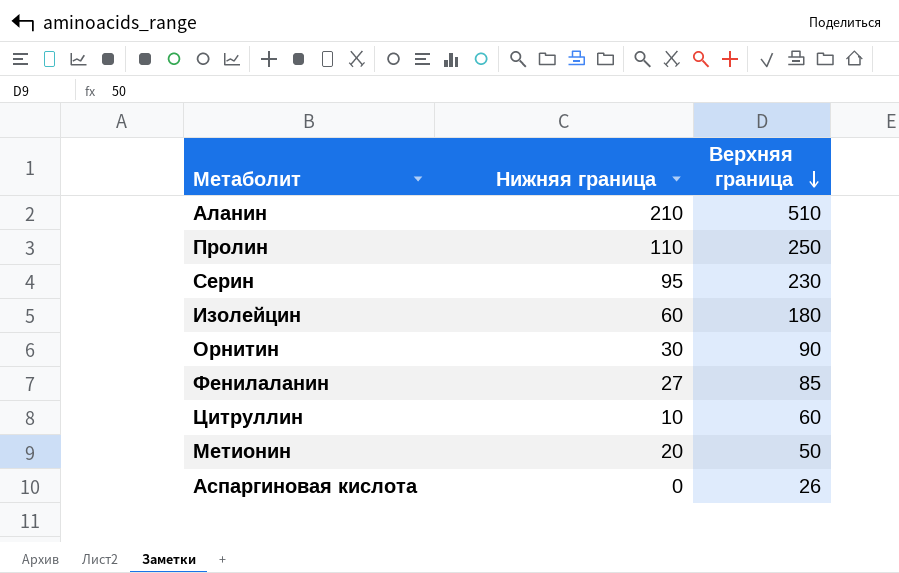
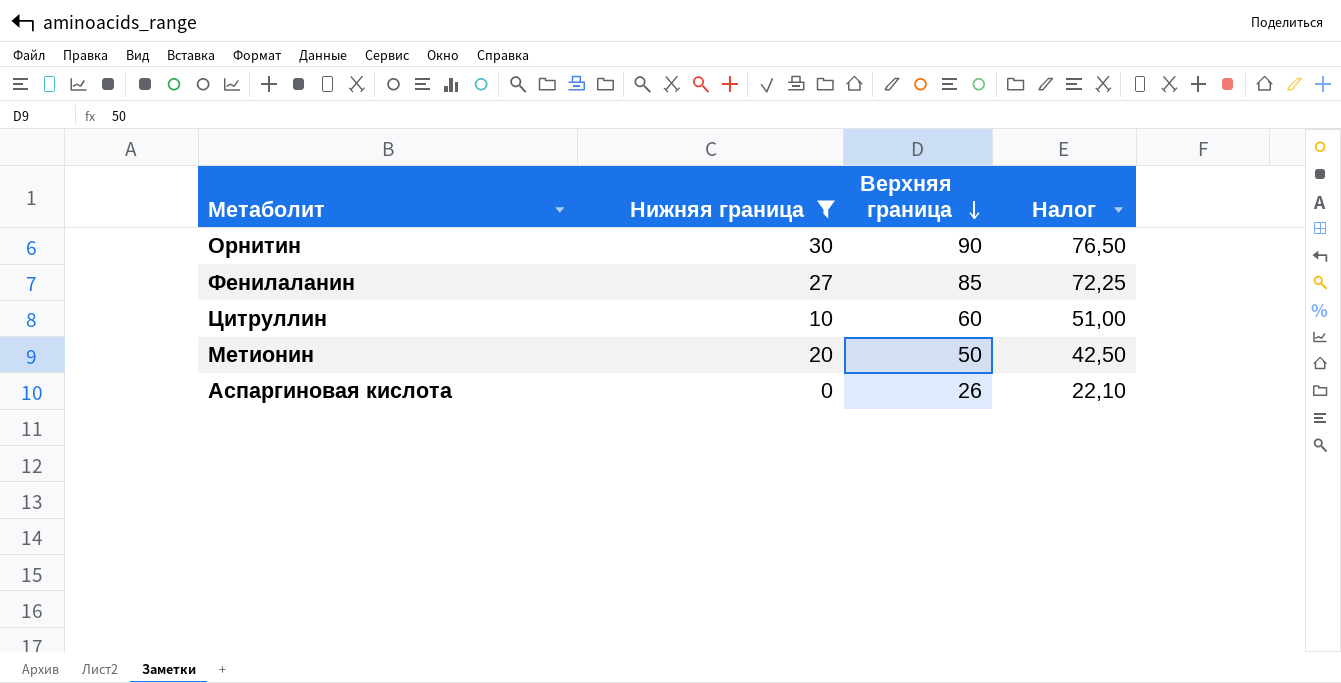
filter: none -> Нижняя граница <= 30
column Налог | formula: none -> [Верхняя граница] * 0,85

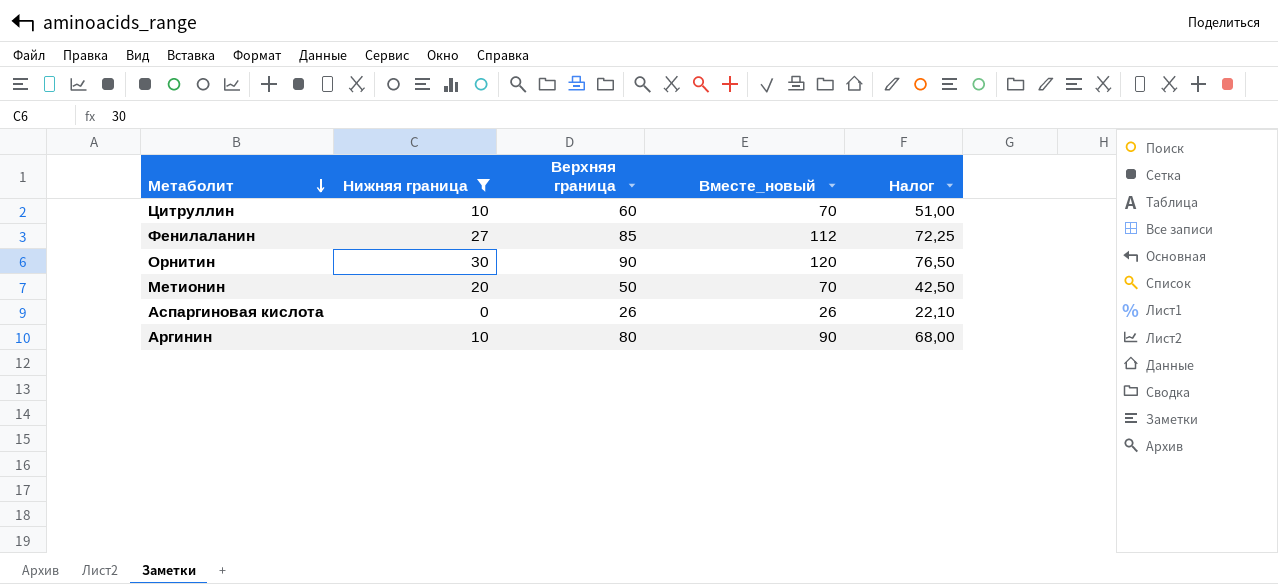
row order: Верхняя граница descending -> Метаболит descending
column Вместе_новый | formula: none -> [Нижняя граница] + [Верхняя граница]
row Аргинин: none -> 10 | 80 | 90 | 68,00

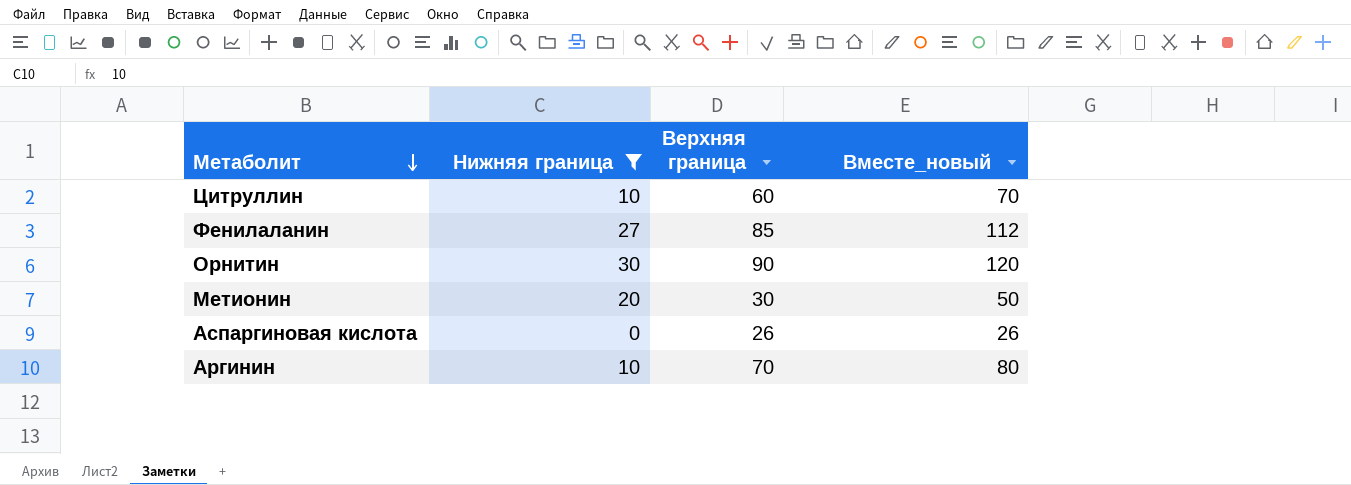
column Налог | formula: [Верхняя граница] * 0,85 -> none
Метионин | Верхняя граница: 50 -> 30
Метионин | Вместе_новый: 70 -> 50
Аргинин | Верхняя граница: 80 -> 70
Аргинин | Вместе_новый: 90 -> 80

